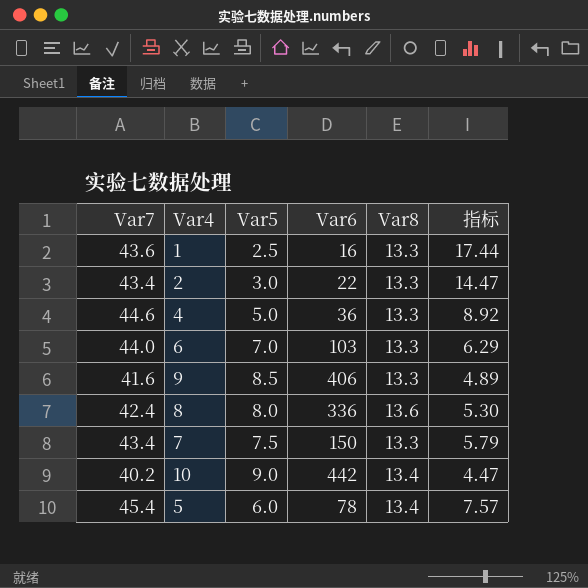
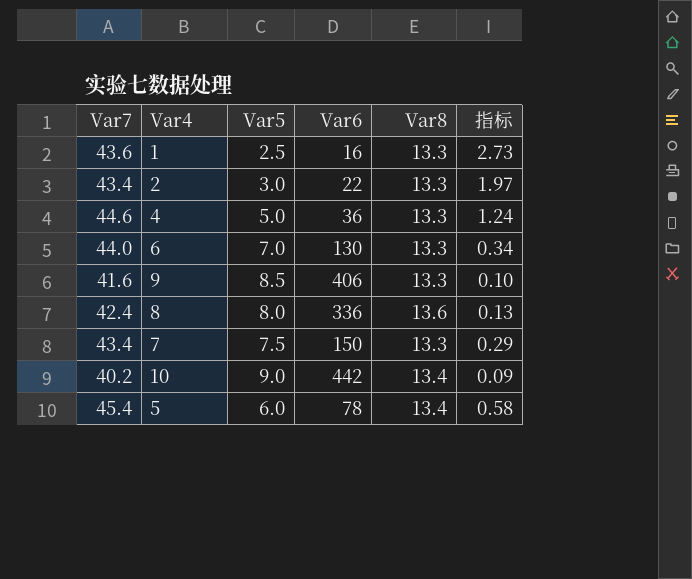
column 指标 | formula: [Var7] / [Var5] -> [Var7] / [Var6]
6 | Var6: 103 -> 130

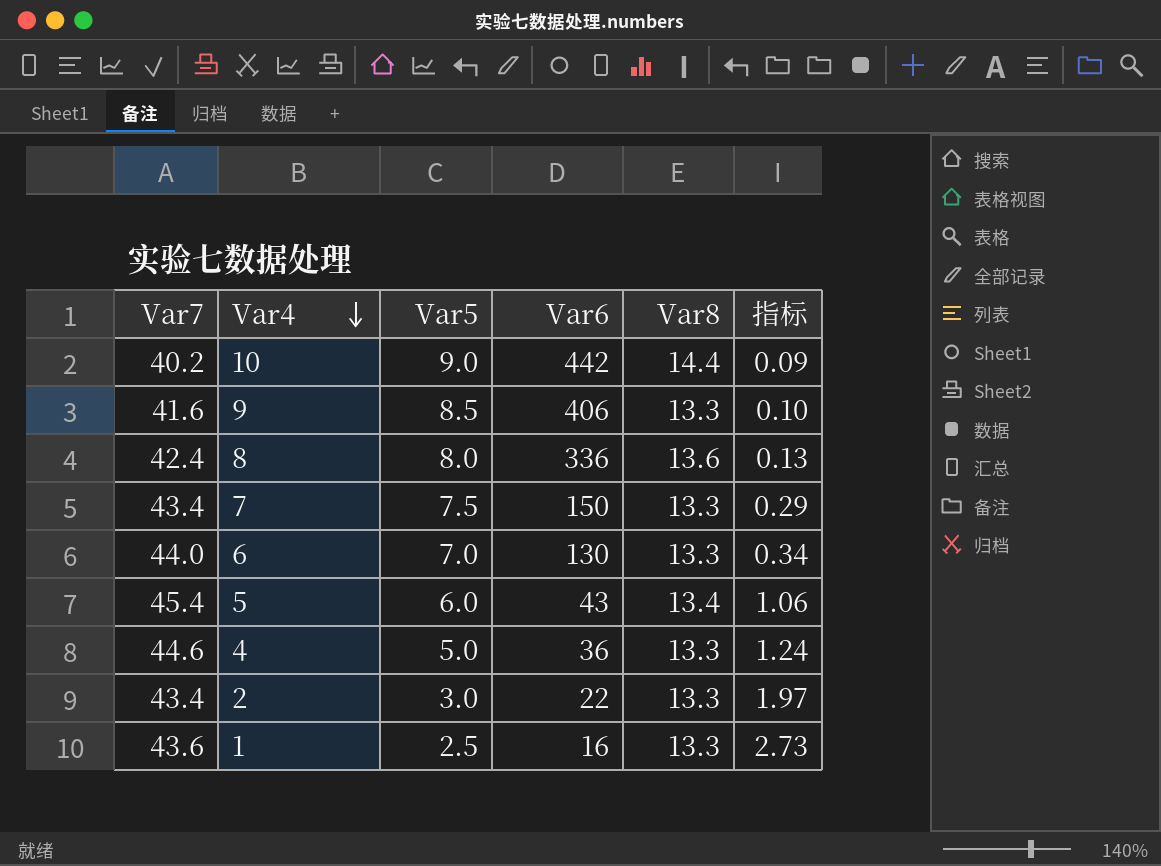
row order: none -> Var4 descending
10 | Var8: 13.4 -> 14.4
5 | Var6: 78 -> 43
5 | 指标: 0.58 -> 1.06

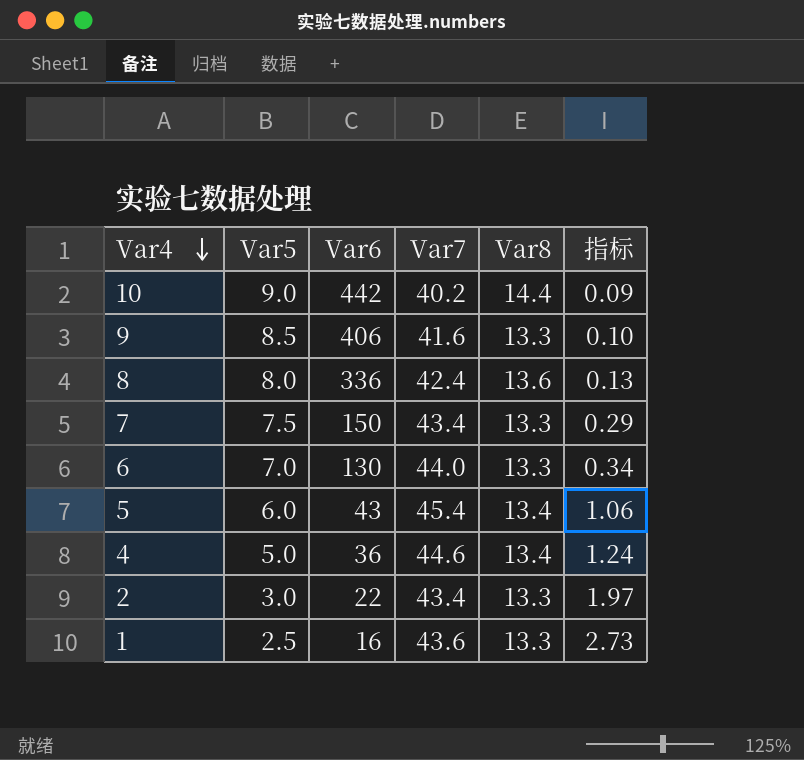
column Var7 | position: 1 -> 4
4 | Var8: 13.3 -> 13.4

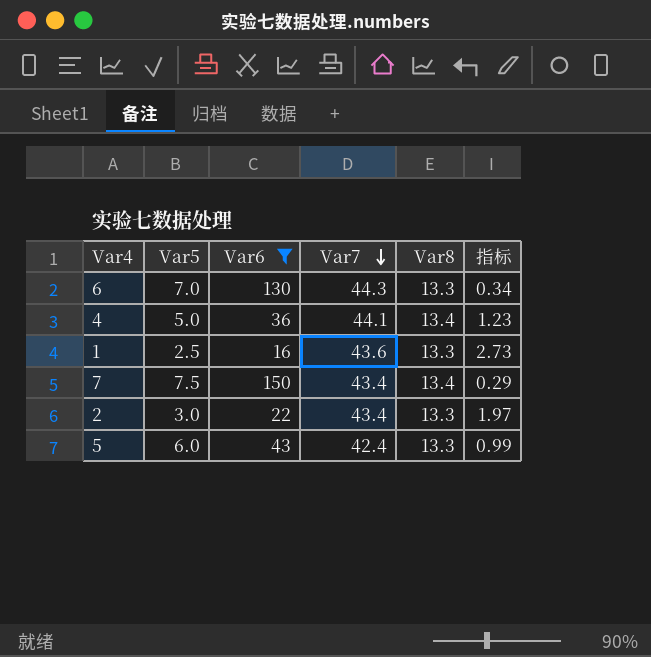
filter: none -> Var6 <= 150
row order: Var4 descending -> Var7 descending
6 | Var7: 44.0 -> 44.3
4 | Var7: 44.6 -> 44.1
4 | 指标: 1.24 -> 1.23
7 | Var8: 13.3 -> 13.4
5 | Var7: 45.4 -> 42.4
5 | Var8: 13.4 -> 13.3
5 | 指标: 1.06 -> 0.99

